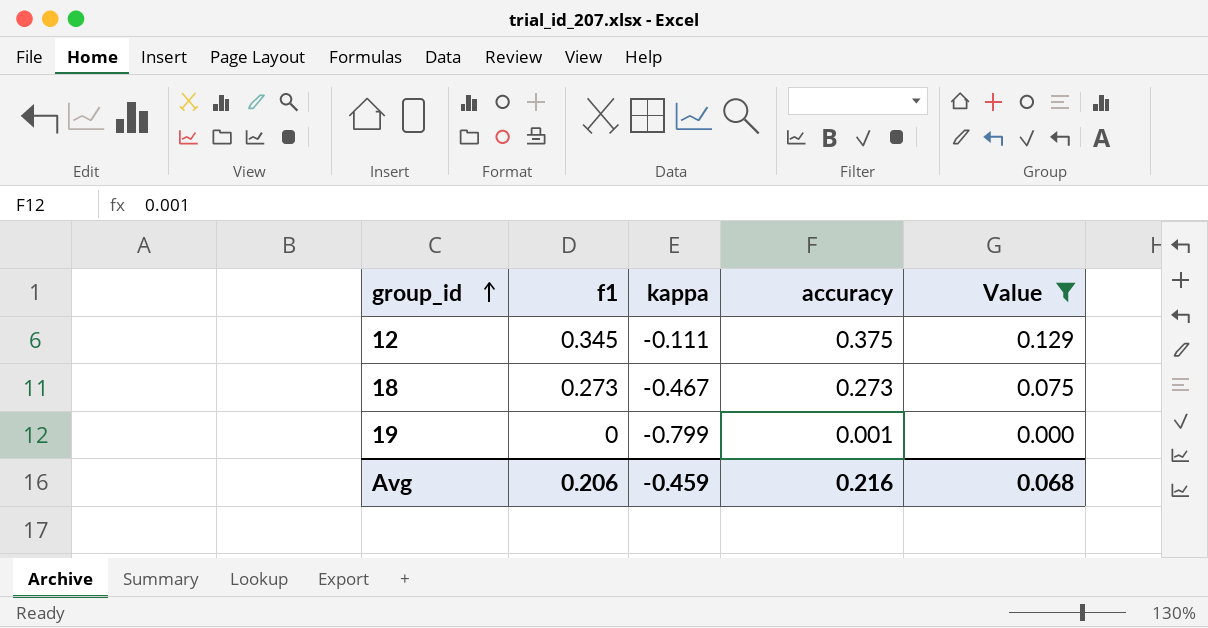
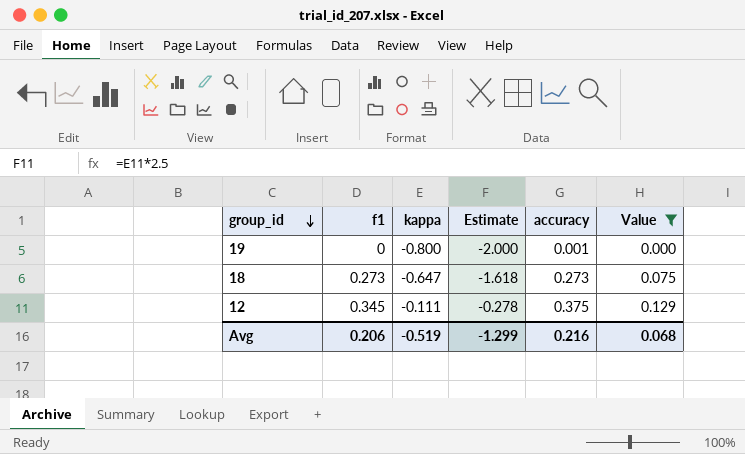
row order: group_id ascending -> group_id descending
column Estimate | formula: none -> [kappa] * 2.5
19 | kappa: -0.799 -> -0.800
18 | kappa: -0.467 -> -0.647
Avg | kappa: -0.459 -> -0.519

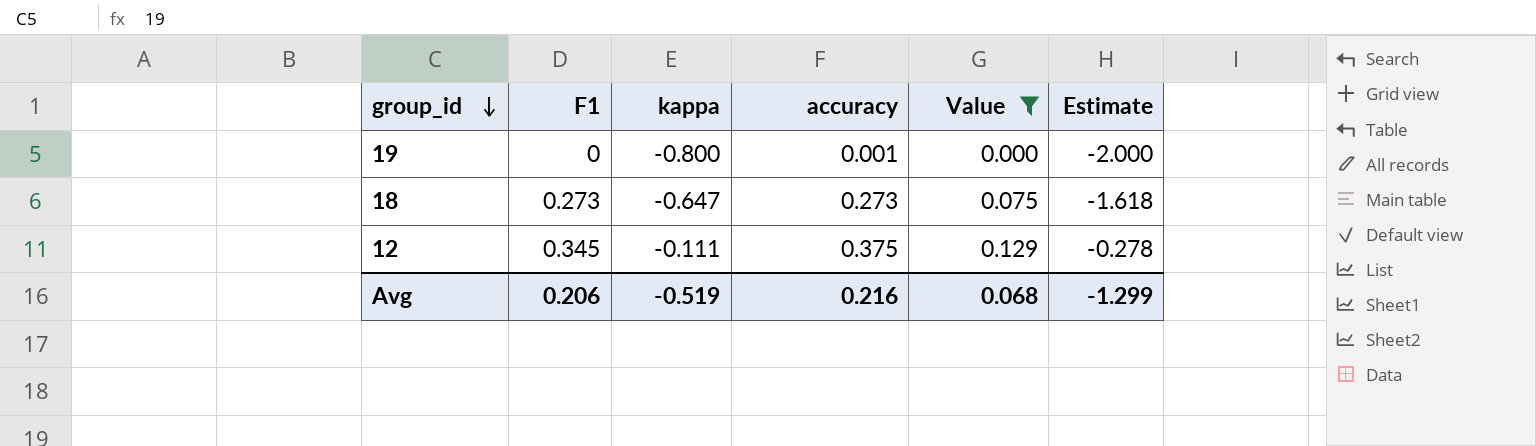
column name: f1 -> F1
column Estimate | position: 4 -> 6

